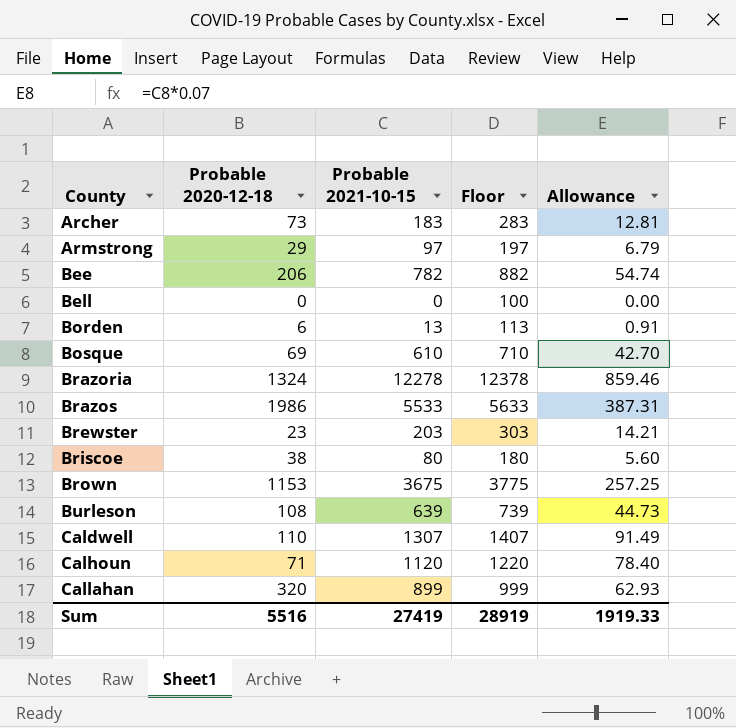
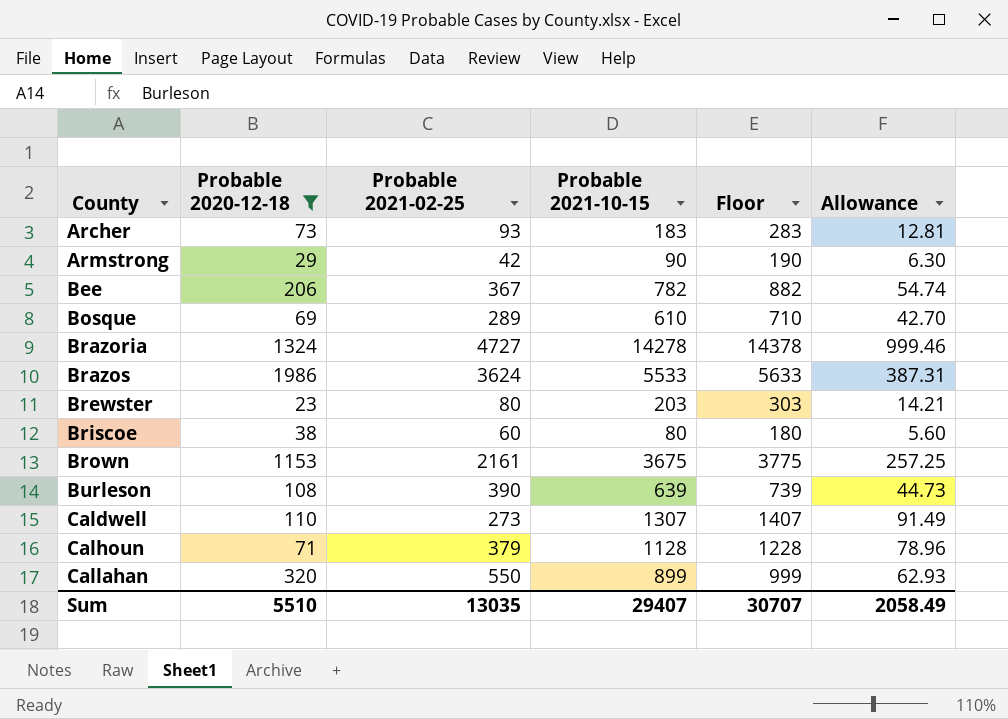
filter: none -> Probable 2020-12-18 >= 23
column Probable 2021-02-25 | position: none -> 3
Armstrong | Probable 2021-10-15: 97 -> 90
Armstrong | Floor: 197 -> 190
Armstrong | Allowance: 6.79 -> 6.30
Brazoria | Probable 2021-10-15: 12278 -> 14278
Brazoria | Floor: 12378 -> 14378
Brazoria | Allowance: 859.46 -> 999.46
Calhoun | Probable 2021-10-15: 1120 -> 1128
Calhoun | Floor: 1220 -> 1228
Calhoun | Allowance: 78.40 -> 78.96
Sum | Probable 2020-12-18: 5516 -> 5510
Sum | Probable 2021-10-15: 27419 -> 29407
Sum | Floor: 28919 -> 30707
Sum | Allowance: 1919.33 -> 2058.49

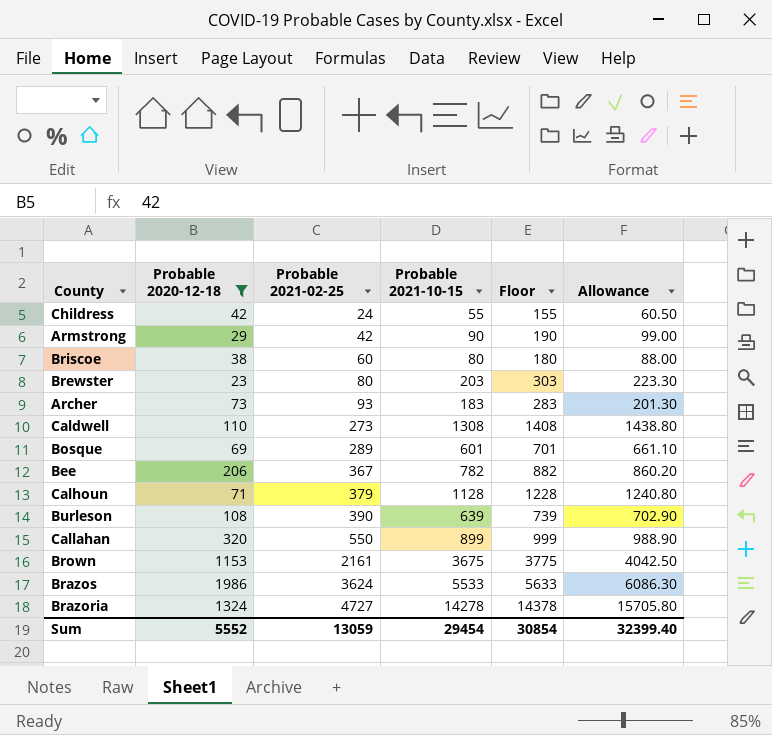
row order: County ascending -> Probable 2021-02-25 ascending
column Allowance | formula: [Probable 2021-10-15] * 0.07 -> [Probable 2021-10-15] * 1.1
row Childress: none -> 42 | 24 | 55 | 155 | 60.50
Caldwell | Probable 2021-10-15: 1307 -> 1308
Caldwell | Floor: 1407 -> 1408
Bosque | Probable 2021-10-15: 610 -> 601
Bosque | Floor: 710 -> 701
Sum | Probable 2020-12-18: 5510 -> 5552
Sum | Probable 2021-02-25: 13035 -> 13059
Sum | Probable 2021-10-15: 29407 -> 29454
Sum | Floor: 30707 -> 30854
Sum | Allowance: 2058.49 -> 32399.40

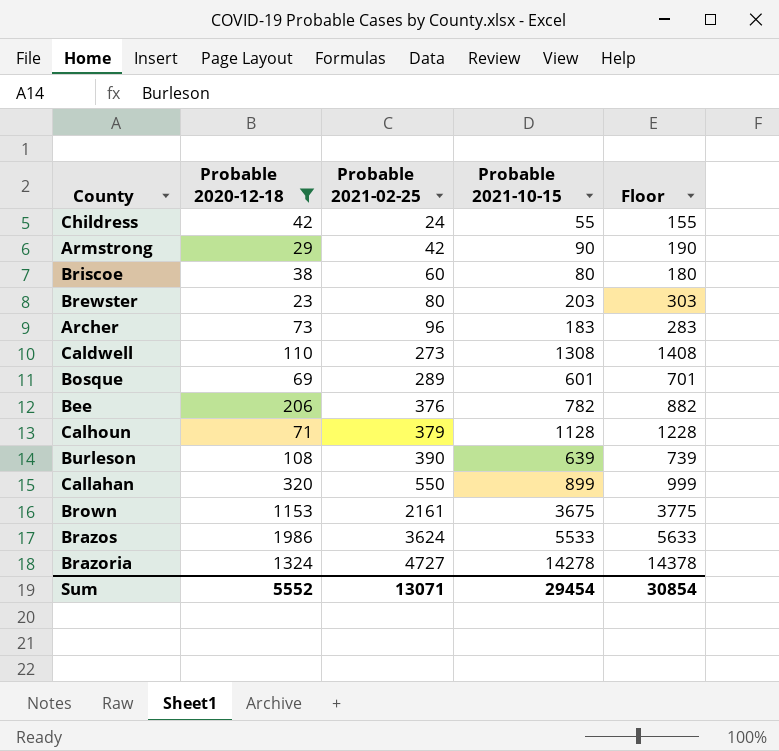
column Allowance | formula: [Probable 2021-10-15] * 1.1 -> none
Archer | Probable 2021-02-25: 93 -> 96
Bee | Probable 2021-02-25: 367 -> 376
Sum | Probable 2021-02-25: 13059 -> 13071

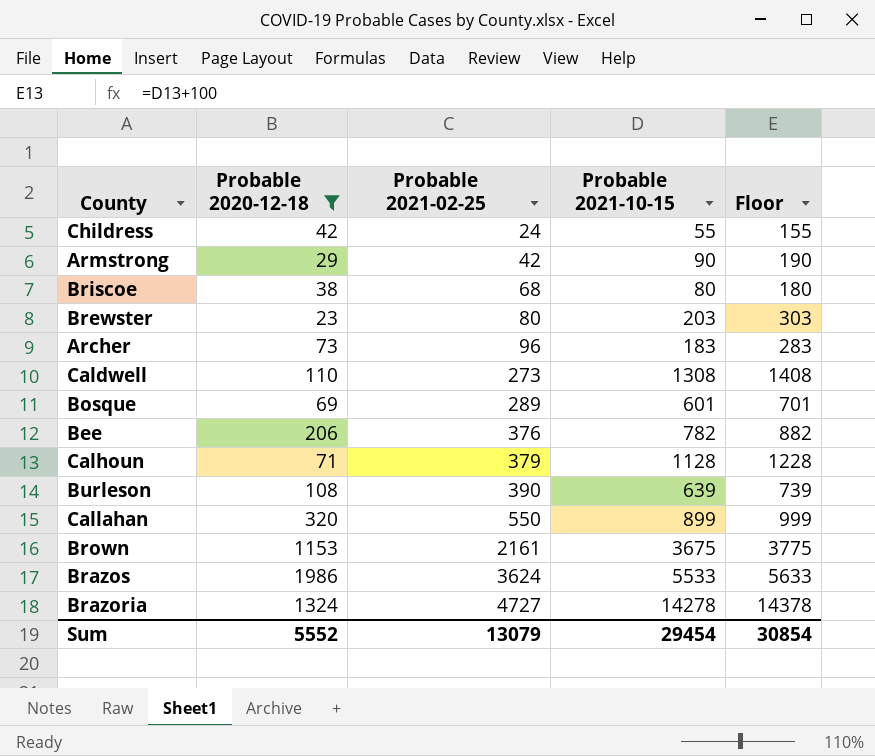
Briscoe | Probable 2021-02-25: 60 -> 68
Sum | Probable 2021-02-25: 13071 -> 13079

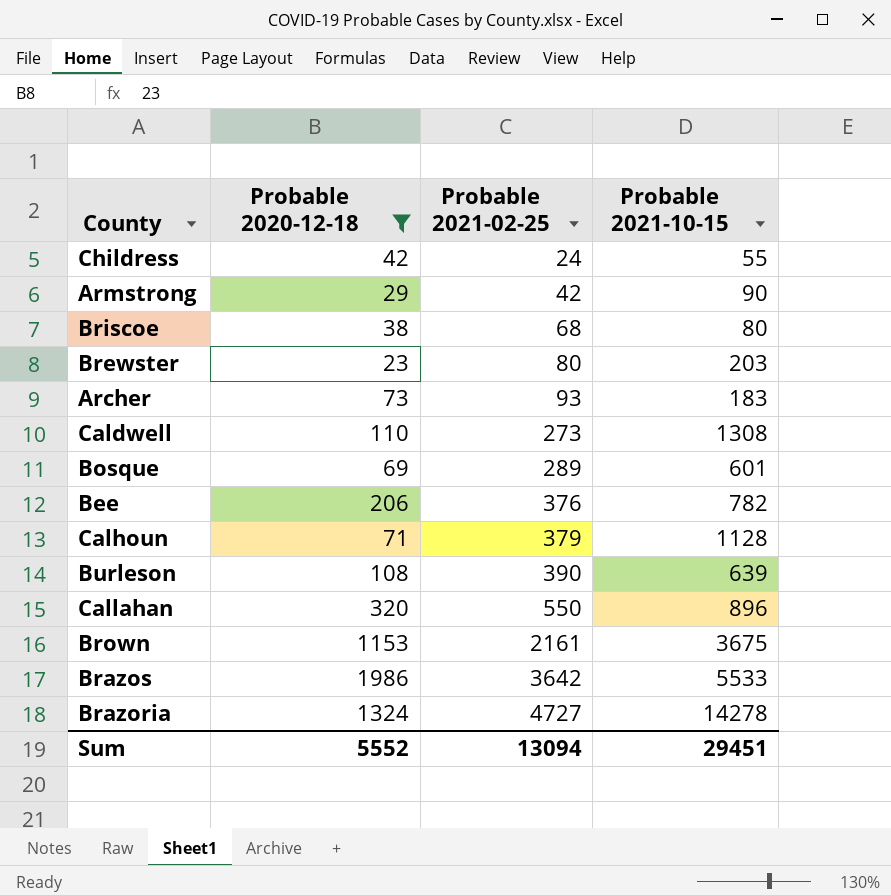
column Floor | formula: [Probable 2021-10-15] + 100 -> none
Archer | Probable 2021-02-25: 96 -> 93
Callahan | Probable 2021-10-15: 899 -> 896
Brazos | Probable 2021-02-25: 3624 -> 3642
Sum | Probable 2021-02-25: 13079 -> 13094
Sum | Probable 2021-10-15: 29454 -> 29451

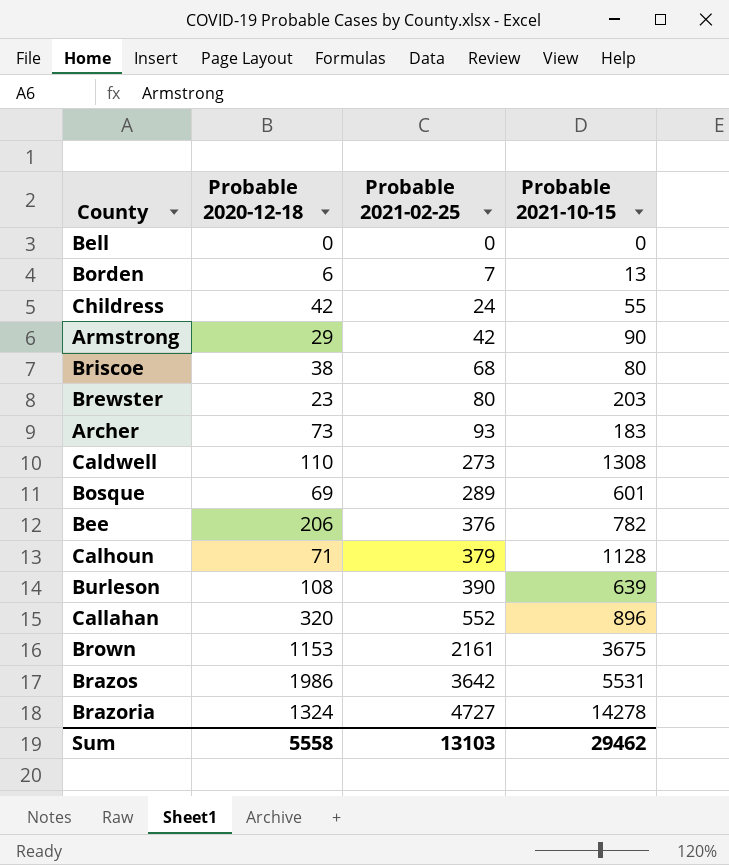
filter: Probable 2020-12-18 >= 23 -> none
Callahan | Probable 2021-02-25: 550 -> 552
Brazos | Probable 2021-10-15: 5533 -> 5531
Sum | Probable 2020-12-18: 5552 -> 5558
Sum | Probable 2021-02-25: 13094 -> 13103
Sum | Probable 2021-10-15: 29451 -> 29462

